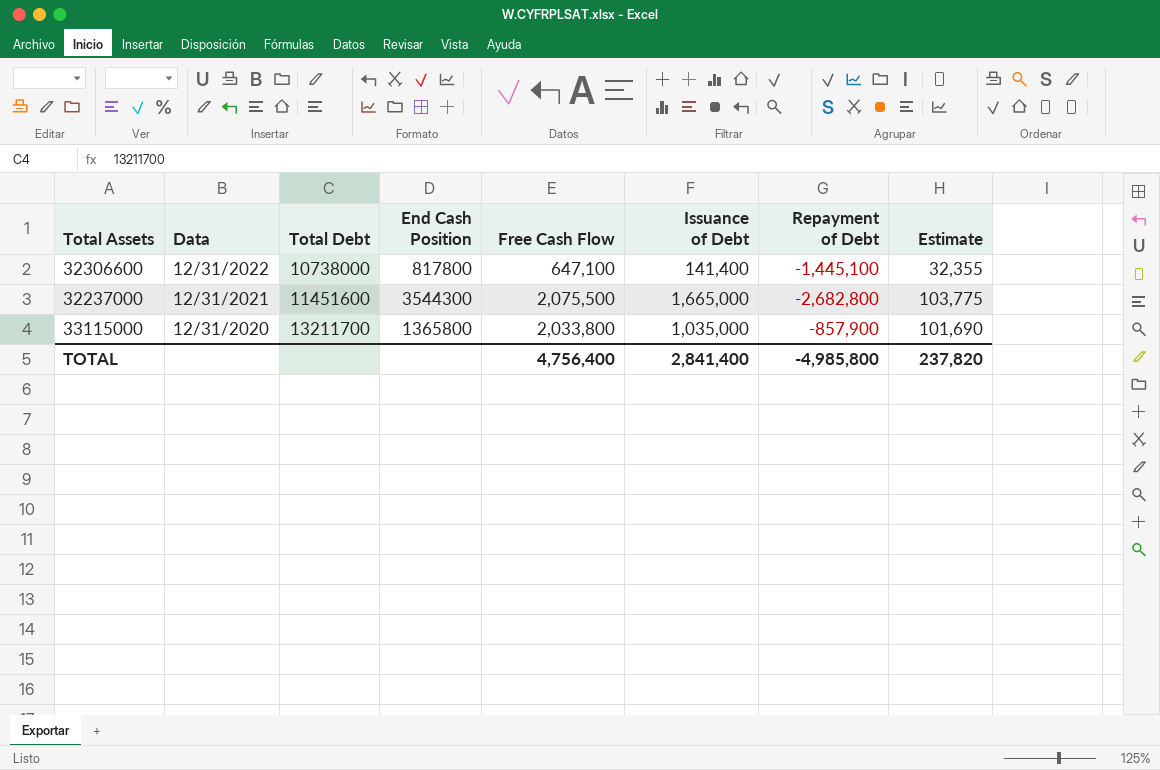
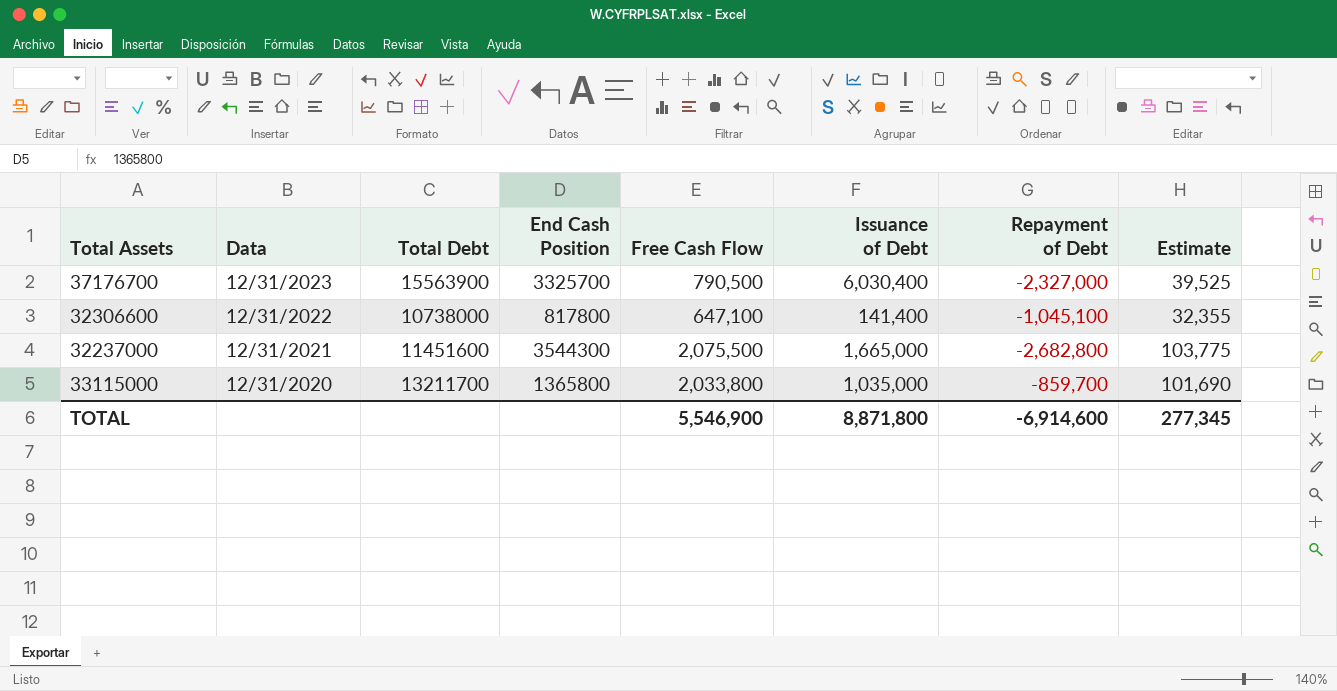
row 37176700: none -> 12/31/2023 | 15563900 | 3325700 | 790,500 | 6,030,400 | -2,327,000 | 39,525
32306600 | Repayment of Debt: -1,445,100 -> -1,045,100
33115000 | Repayment of Debt: -857,900 -> -859,700
TOTAL | Free Cash Flow: 4,756,400 -> 5,546,900
TOTAL | Issuance of Debt: 2,841,400 -> 8,871,800
TOTAL | Repayment of Debt: -4,985,800 -> -6,914,600
TOTAL | Estimate: 237,820 -> 277,345

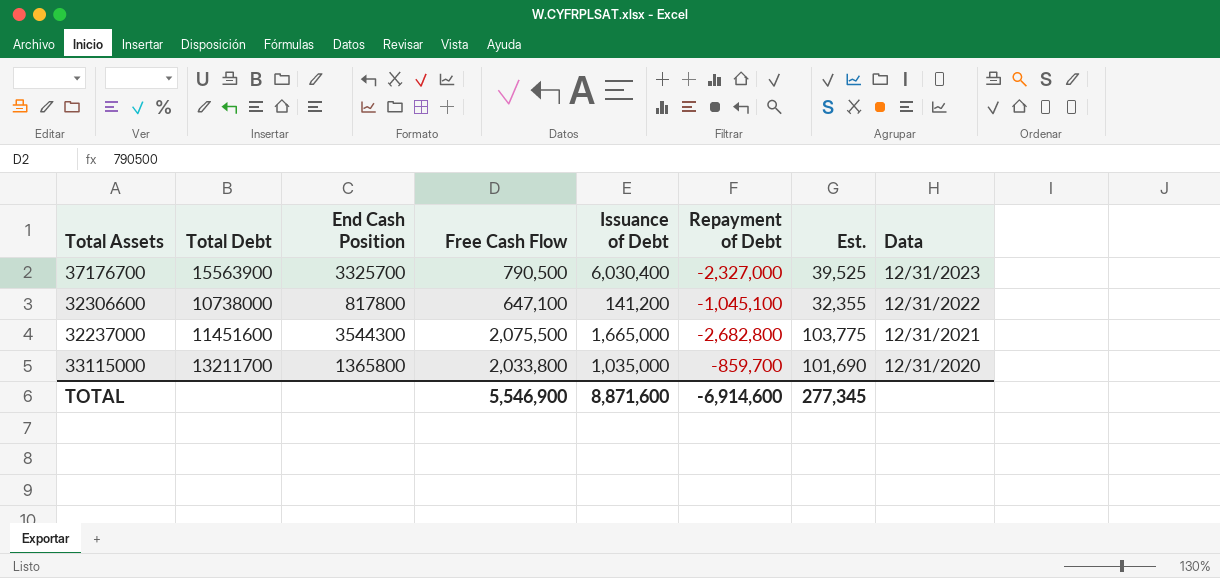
column name: Estimate -> Est.
column Data | position: 2 -> 8
32306600 | Issuance of Debt: 141,400 -> 141,200
TOTAL | Issuance of Debt: 8,871,800 -> 8,871,600

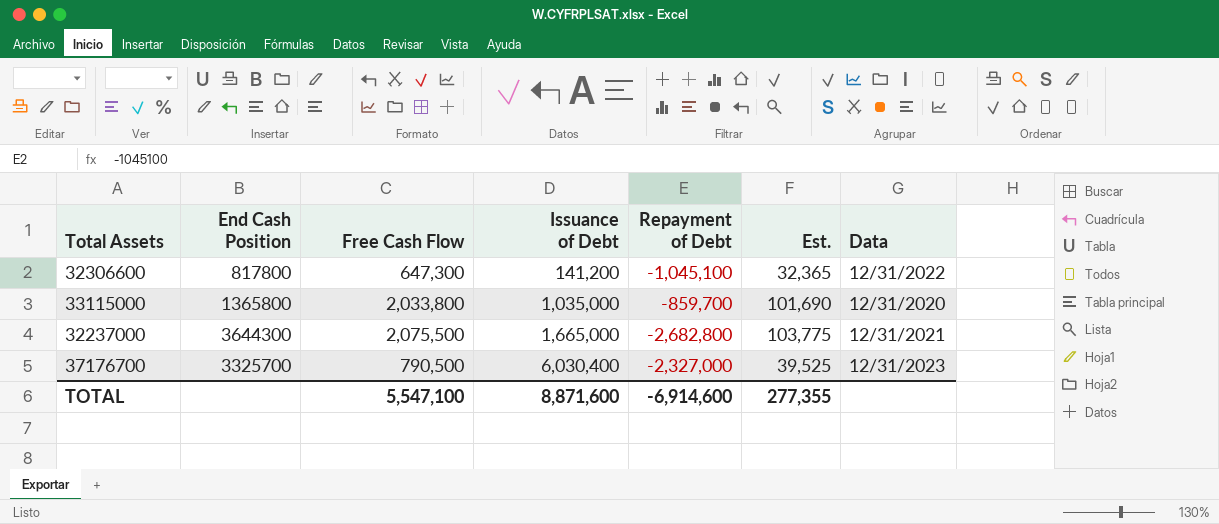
row order: Data descending -> Issuance of Debt ascending
column Total Debt | position: 2 -> none
32306600 | Free Cash Flow: 647,100 -> 647,300
32306600 | Est.: 32,355 -> 32,365
32237000 | End Cash Position: 3544300 -> 3644300
TOTAL | Free Cash Flow: 5,546,900 -> 5,547,100
TOTAL | Est.: 277,345 -> 277,355

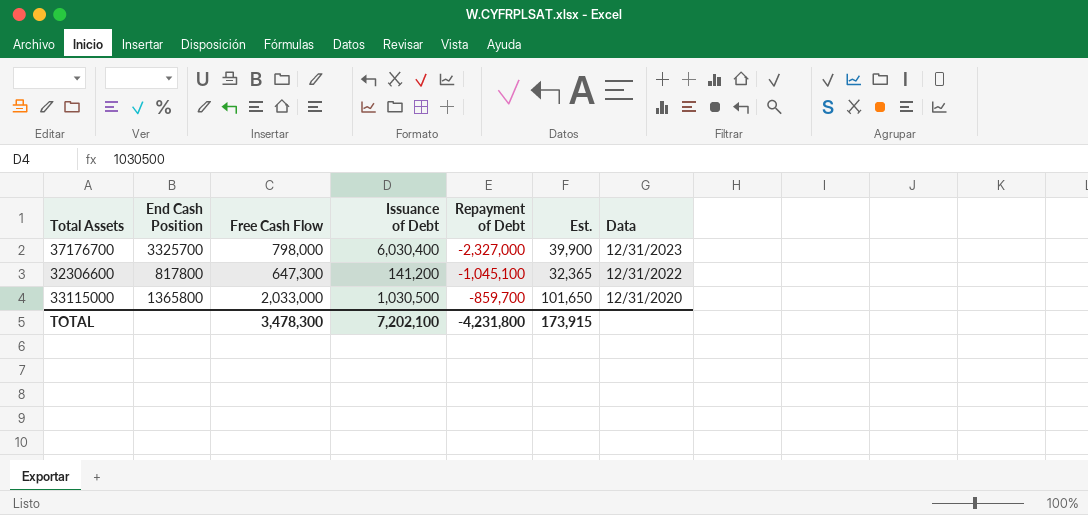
row order: Issuance of Debt ascending -> Repayment of Debt ascending
row 32237000: 3644300 | 2,075,500 | 1,665,000 | -2,682,800 | 103,775 | 12/31/2021 -> none
37176700 | Free Cash Flow: 790,500 -> 798,000
37176700 | Est.: 39,525 -> 39,900
33115000 | Free Cash Flow: 2,033,800 -> 2,033,000
33115000 | Issuance of Debt: 1,035,000 -> 1,030,500
33115000 | Est.: 101,690 -> 101,650
TOTAL | Free Cash Flow: 5,547,100 -> 3,478,300
TOTAL | Issuance of Debt: 8,871,600 -> 7,202,100
TOTAL | Repayment of Debt: -6,914,600 -> -4,231,800
TOTAL | Est.: 277,355 -> 173,915

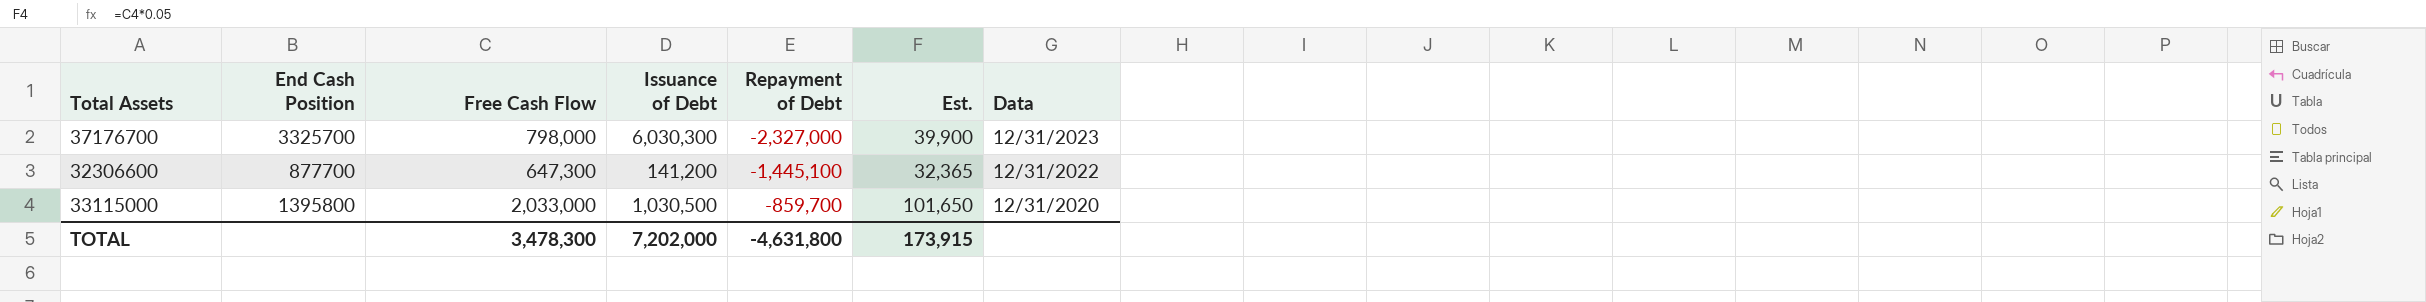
37176700 | Issuance of Debt: 6,030,400 -> 6,030,300
32306600 | End Cash Position: 817800 -> 877700
32306600 | Repayment of Debt: -1,045,100 -> -1,445,100
33115000 | End Cash Position: 1365800 -> 1395800
TOTAL | Issuance of Debt: 7,202,100 -> 7,202,000
TOTAL | Repayment of Debt: -4,231,800 -> -4,631,800

